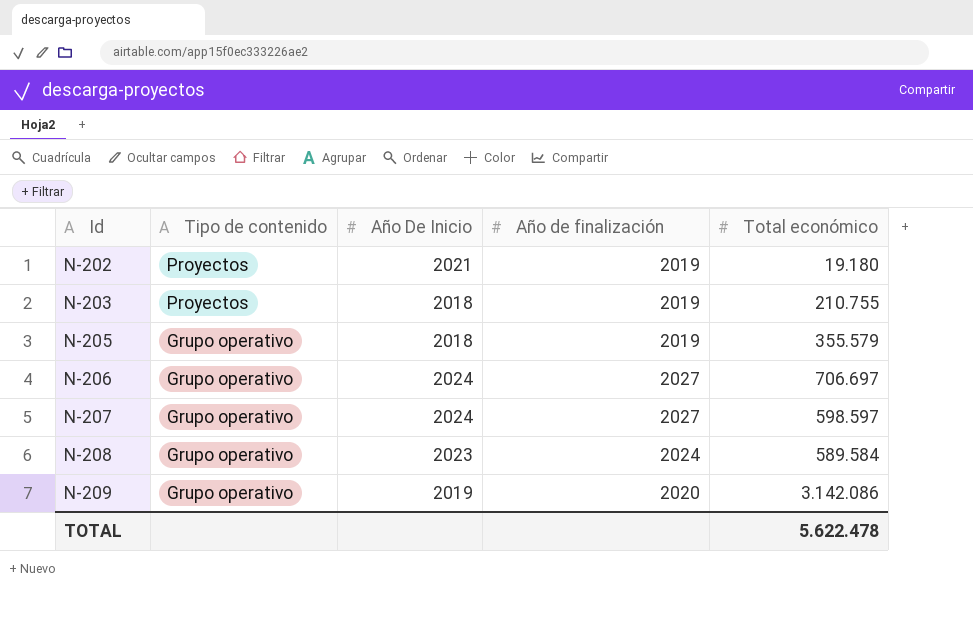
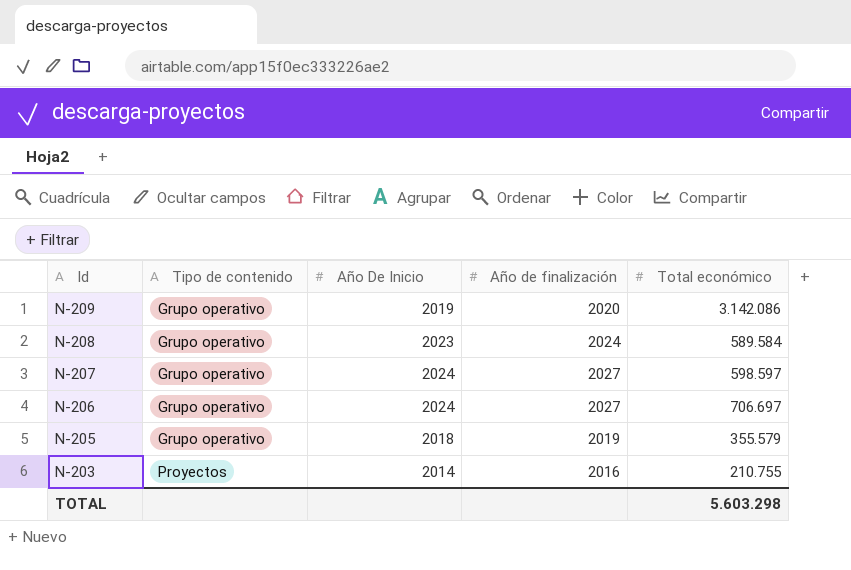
row order: Id ascending -> Id descending
row N-202: Proyectos | 2021 | 2019 | 19.180 -> none
N-203 | Año De Inicio: 2018 -> 2014
N-203 | Año de finalización: 2019 -> 2016
TOTAL | Total económico: 5.622.478 -> 5.603.298

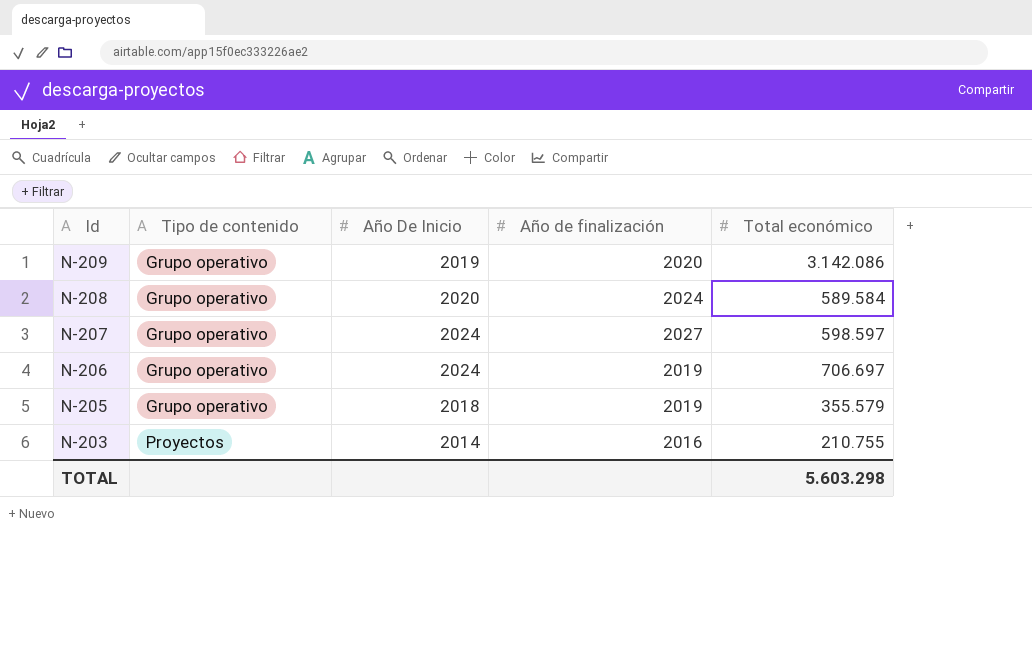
N-208 | Año De Inicio: 2023 -> 2020
N-206 | Año de finalización: 2027 -> 2019

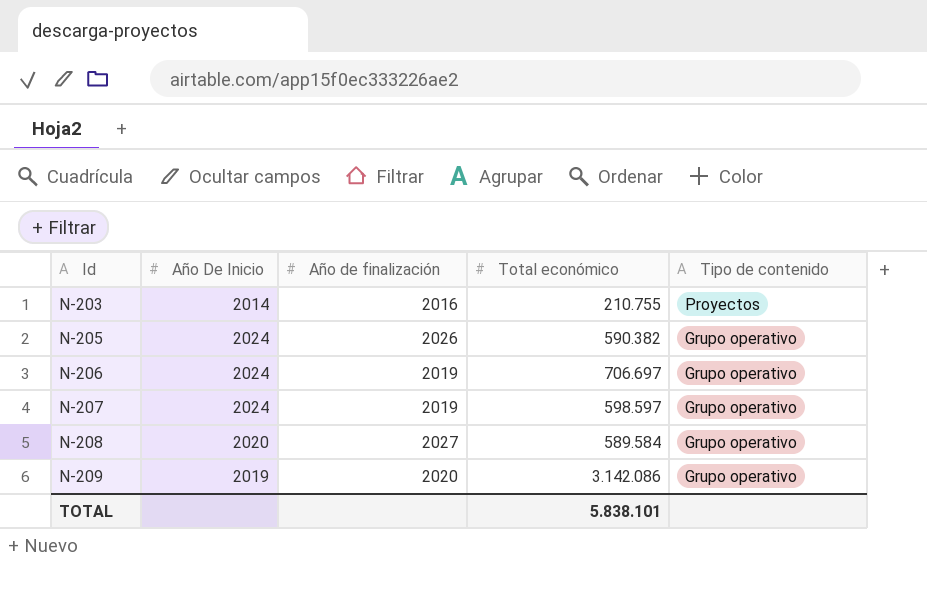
row order: Id descending -> Id ascending
column Tipo de contenido | position: 2 -> 5
N-205 | Año De Inicio: 2018 -> 2024
N-205 | Año de finalización: 2019 -> 2026
N-205 | Total económico: 355.579 -> 590.382
N-207 | Año de finalización: 2027 -> 2019
N-208 | Año de finalización: 2024 -> 2027
TOTAL | Total económico: 5.603.298 -> 5.838.101

